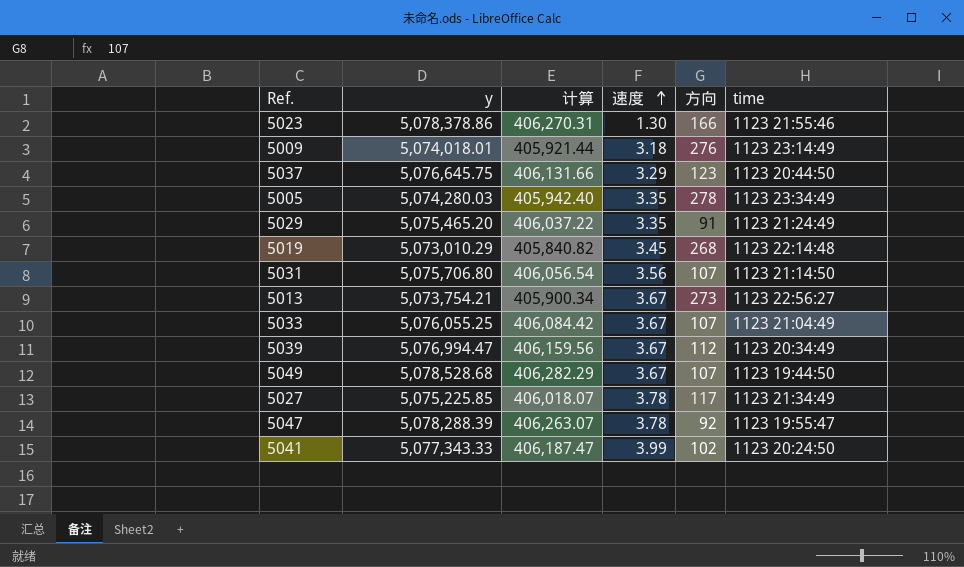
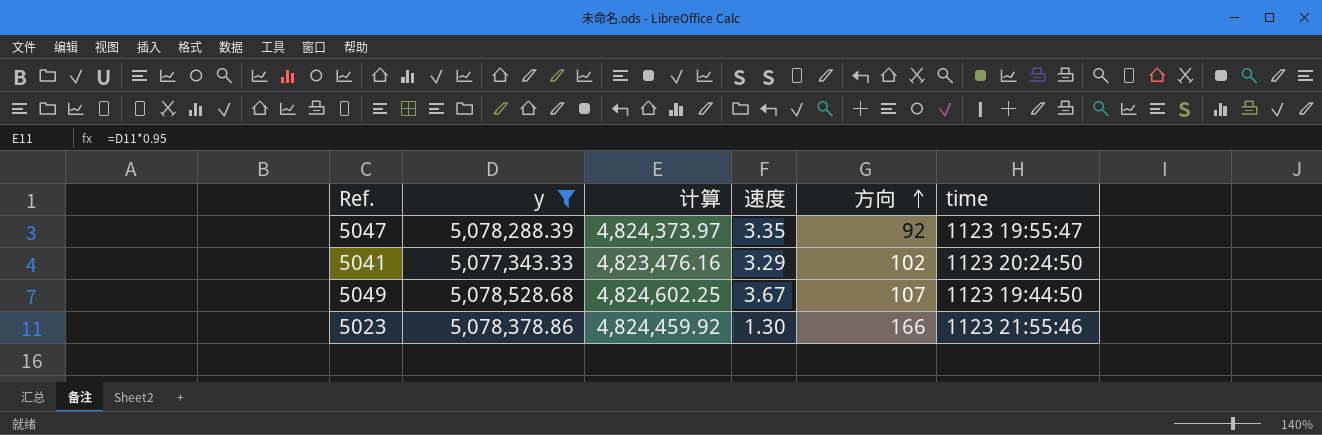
filter: none -> y >= 5,077,343.33
row order: 速度 ascending -> 方向 ascending
column 计算 | formula: [y] * 0.08 -> [y] * 0.95
5047 | 速度: 3.78 -> 3.35
5041 | 速度: 3.99 -> 3.29

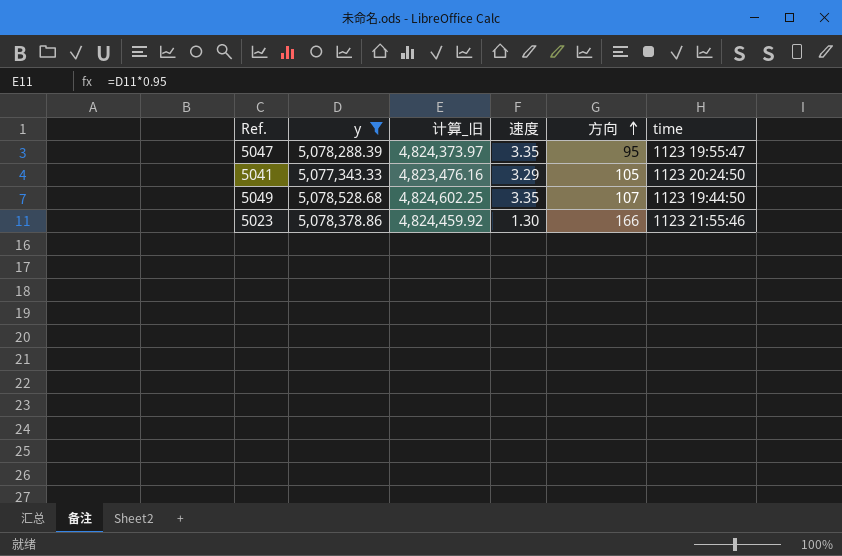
column name: 计算 -> 计算_旧
5047 | 方向: 92 -> 95
5041 | 方向: 102 -> 105
5049 | 速度: 3.67 -> 3.35

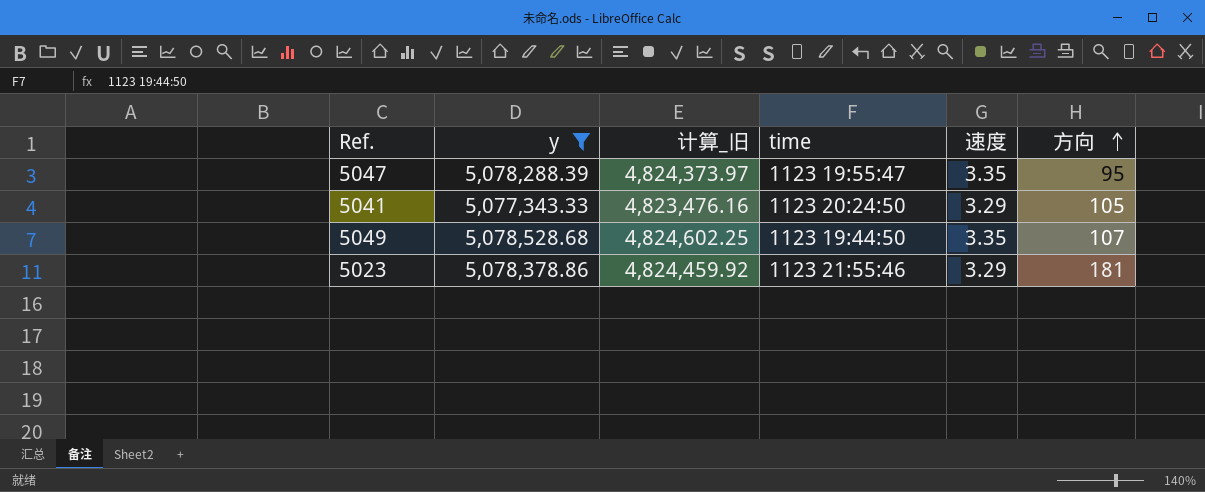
column time | position: 6 -> 4
5023 | 速度: 1.30 -> 3.29
5023 | 方向: 166 -> 181

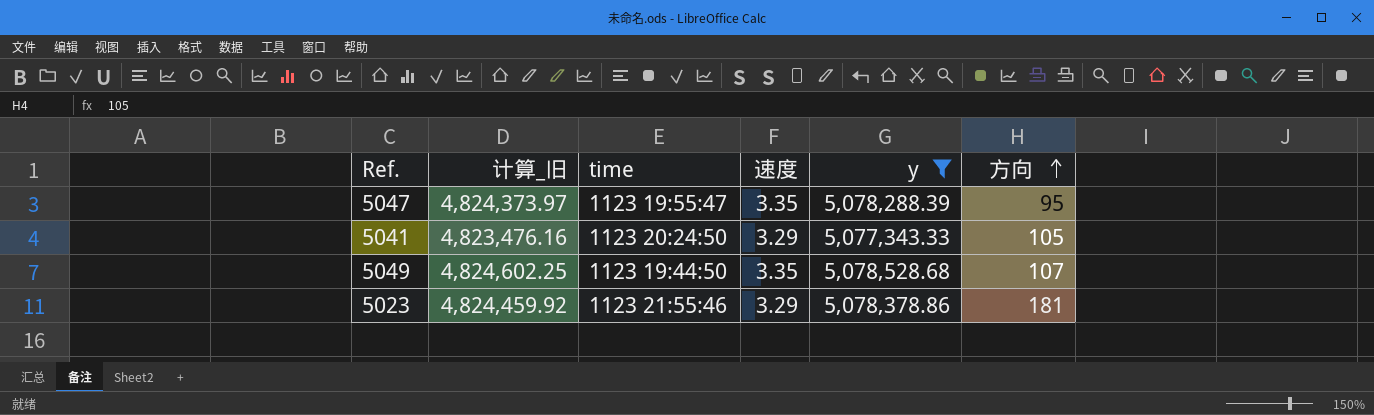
column y | position: 2 -> 5

